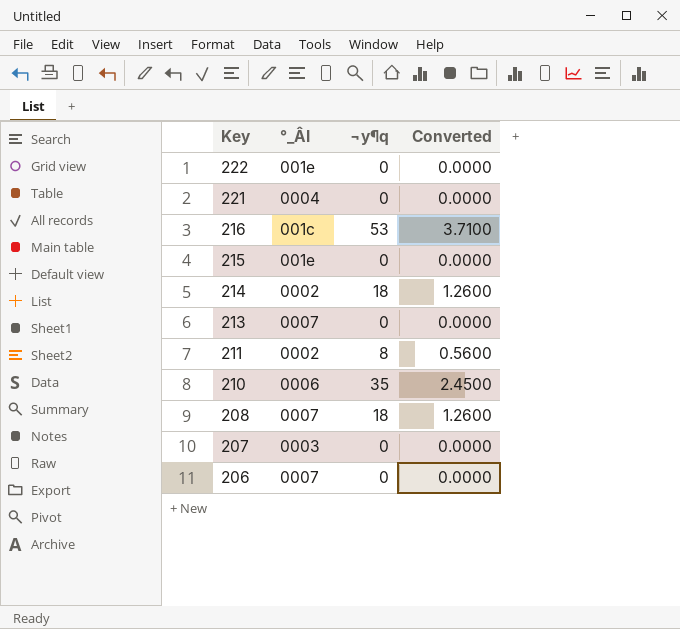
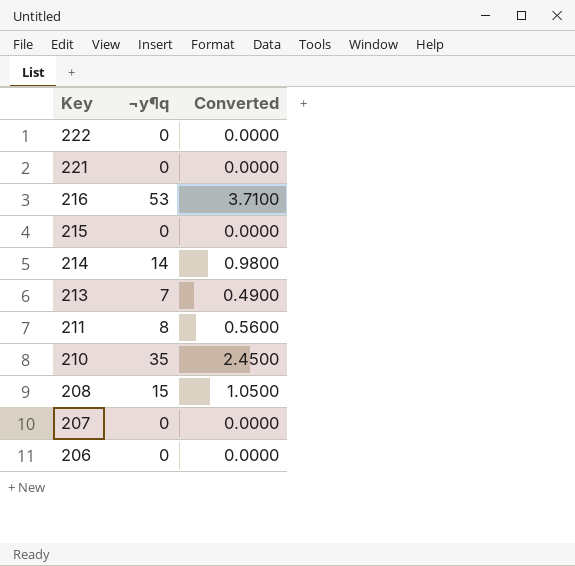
column °_ÂI | position: 2 -> none
214 | ¬y¶q: 18 -> 14
214 | Converted: 1.2600 -> 0.9800
213 | ¬y¶q: 0 -> 7
213 | Converted: 0.0000 -> 0.4900
208 | ¬y¶q: 18 -> 15
208 | Converted: 1.2600 -> 1.0500

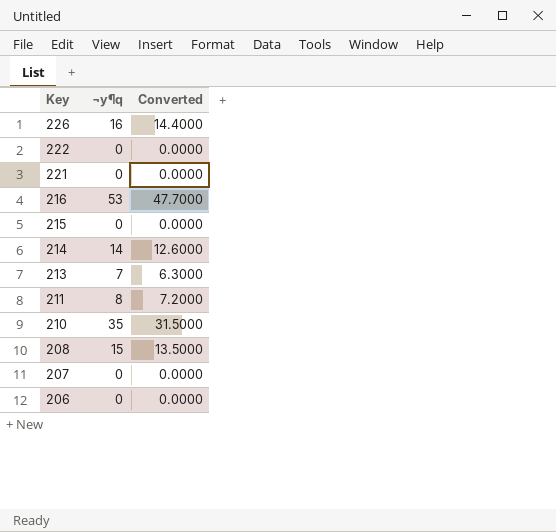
column Converted | formula: [¬y¶q] * 0.07 -> [¬y¶q] * 0.9
row 226: none -> 16 | 14.4000

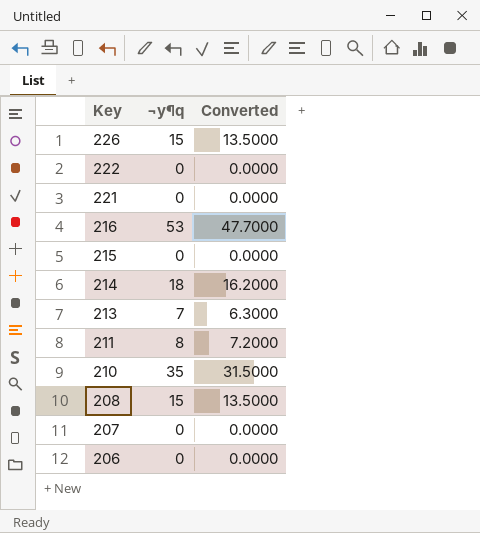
226 | ¬y¶q: 16 -> 15
226 | Converted: 14.4000 -> 13.5000
214 | ¬y¶q: 14 -> 18
214 | Converted: 12.6000 -> 16.2000

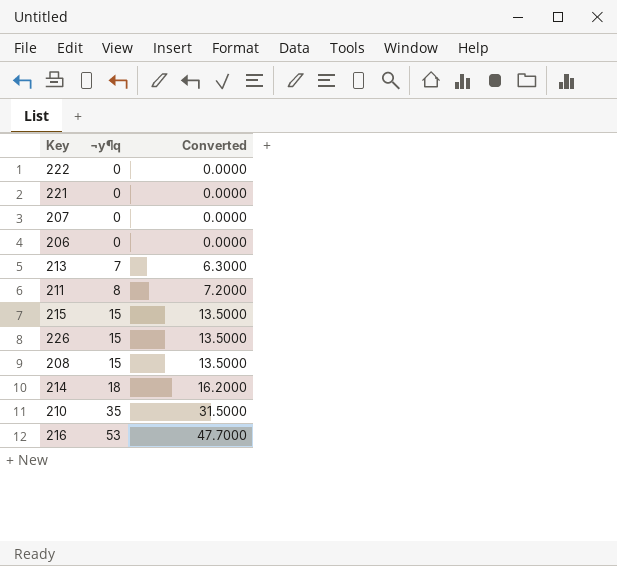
row order: Key descending -> ¬y¶q ascending
215 | ¬y¶q: 0 -> 15
215 | Converted: 0.0000 -> 13.5000

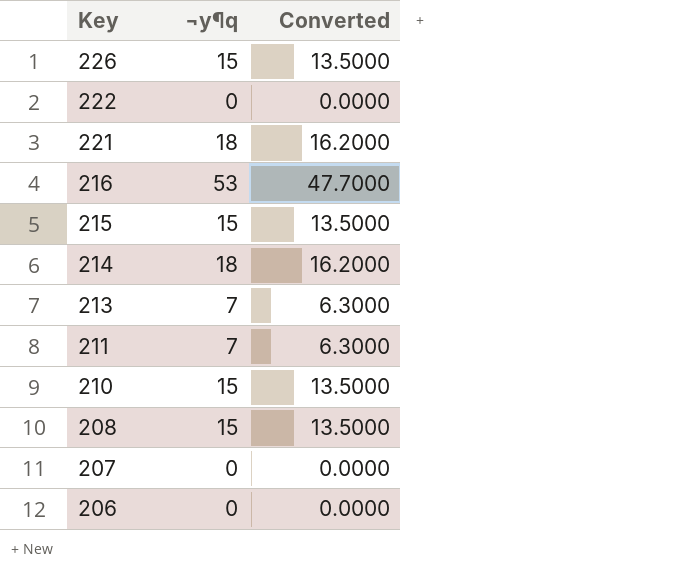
row order: ¬y¶q ascending -> Key descending
221 | ¬y¶q: 0 -> 18
221 | Converted: 0.0000 -> 16.2000
211 | ¬y¶q: 8 -> 7
211 | Converted: 7.2000 -> 6.3000
210 | ¬y¶q: 35 -> 15
210 | Converted: 31.5000 -> 13.5000

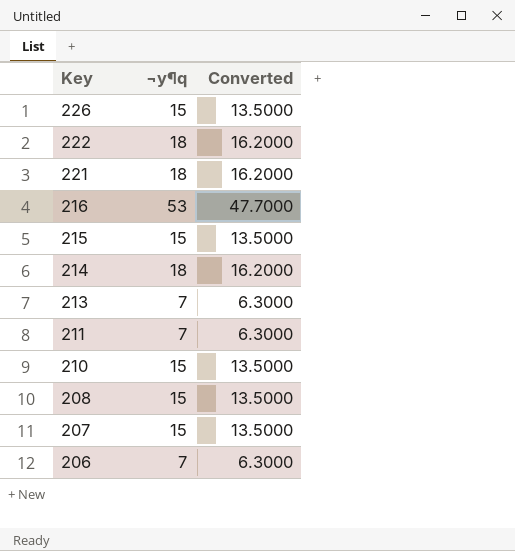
222 | ¬y¶q: 0 -> 18
222 | Converted: 0.0000 -> 16.2000
207 | ¬y¶q: 0 -> 15
207 | Converted: 0.0000 -> 13.5000
206 | ¬y¶q: 0 -> 7
206 | Converted: 0.0000 -> 6.3000

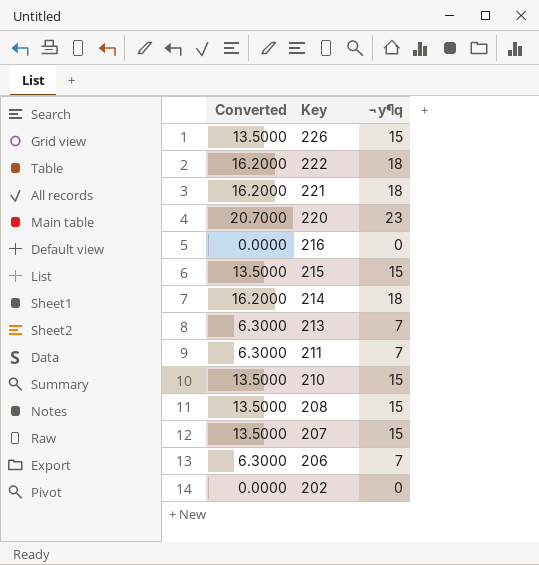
column Converted | position: 3 -> 1
row 220: none -> 20.7000 | 23
216 | Converted: 47.7000 -> 0.0000
216 | ¬y¶q: 53 -> 0
row 202: none -> 0.0000 | 0

